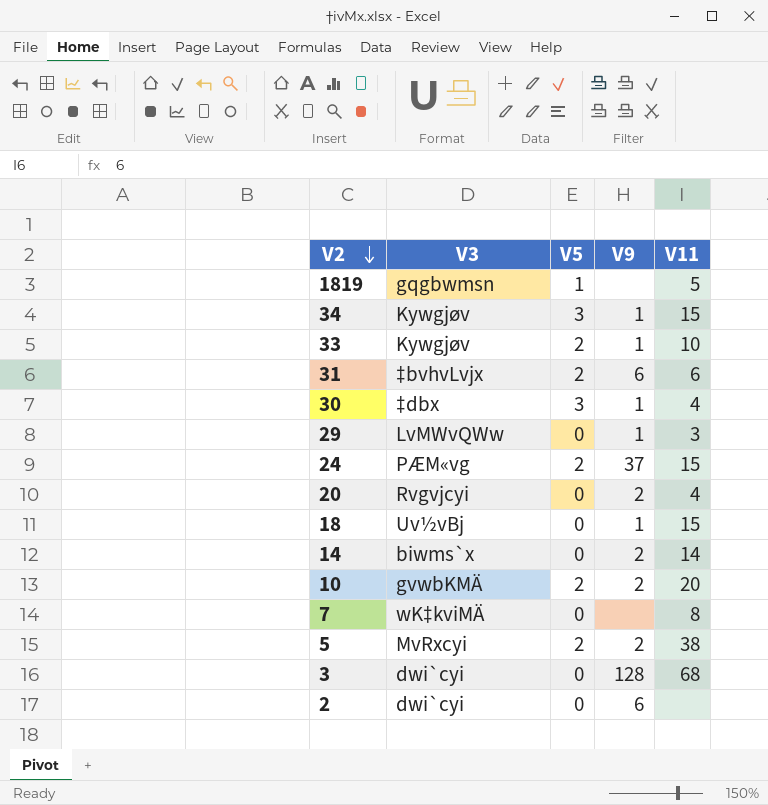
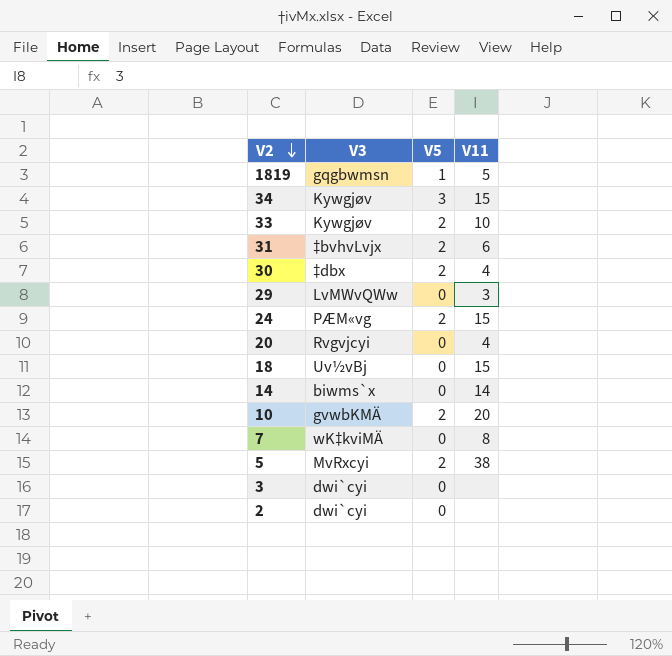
column V9 | position: 4 -> none
30 | V5: 3 -> 2
3 | V11: 68 -> none

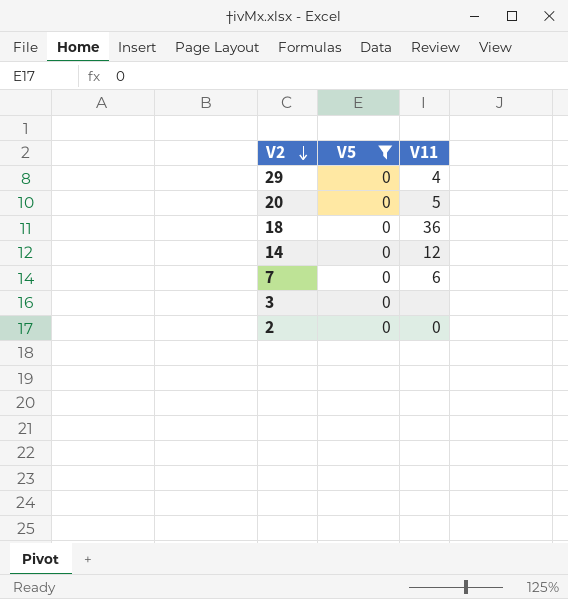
filter: none -> V5 = 0
column V3 | position: 2 -> none
29 | V11: 3 -> 4
20 | V11: 4 -> 5
18 | V11: 15 -> 36
14 | V11: 14 -> 12
7 | V11: 8 -> 6
2 | V11: none -> 0

